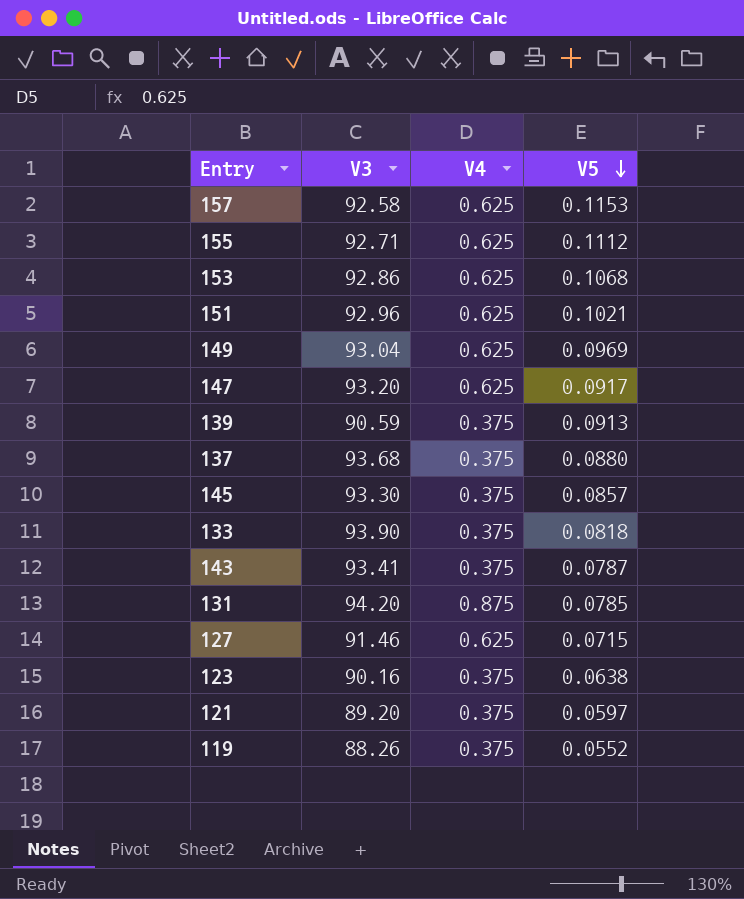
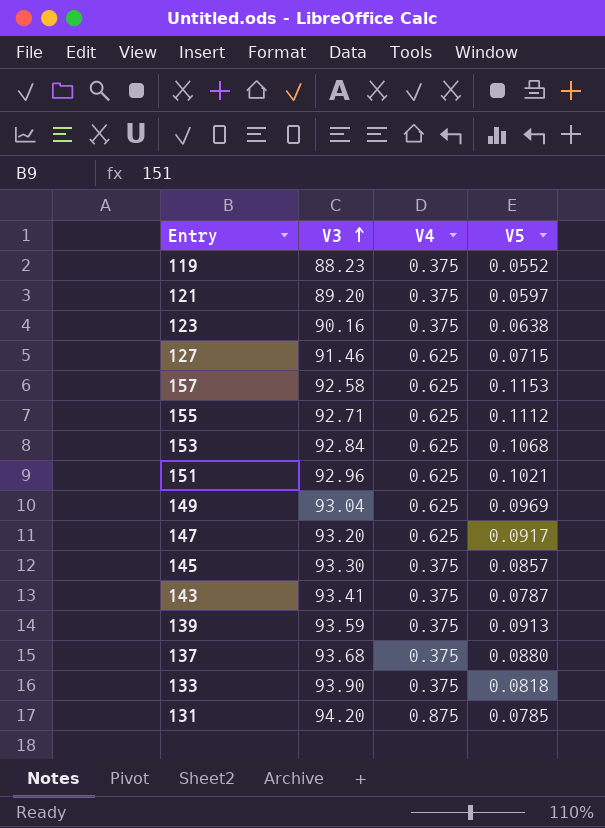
row order: V5 descending -> V3 ascending
119 | V3: 88.26 -> 88.23
153 | V3: 92.86 -> 92.84
139 | V3: 90.59 -> 93.59

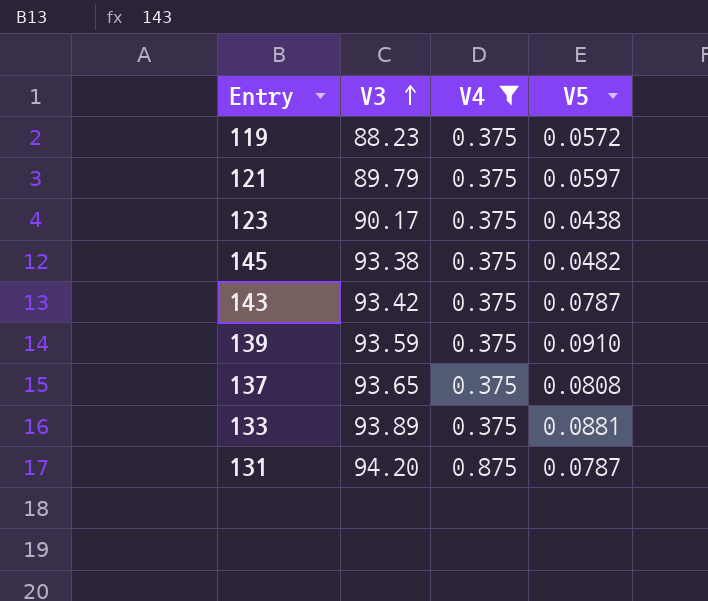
filter: none -> V4 != 0.625
119 | V5: 0.0552 -> 0.0572
121 | V3: 89.20 -> 89.79
123 | V3: 90.16 -> 90.17
123 | V5: 0.0638 -> 0.0438
145 | V3: 93.30 -> 93.38
145 | V5: 0.0857 -> 0.0482
143 | V3: 93.41 -> 93.42
139 | V5: 0.0913 -> 0.0910
137 | V3: 93.68 -> 93.65
137 | V5: 0.0880 -> 0.0808
133 | V3: 93.90 -> 93.89
133 | V5: 0.0818 -> 0.0881
131 | V5: 0.0785 -> 0.0787

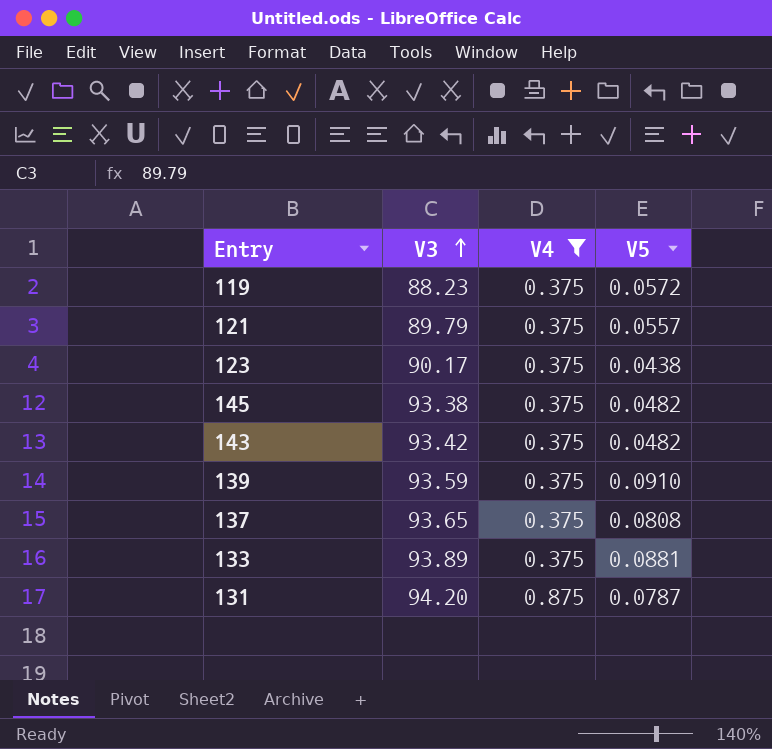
121 | V5: 0.0597 -> 0.0557
143 | V5: 0.0787 -> 0.0482

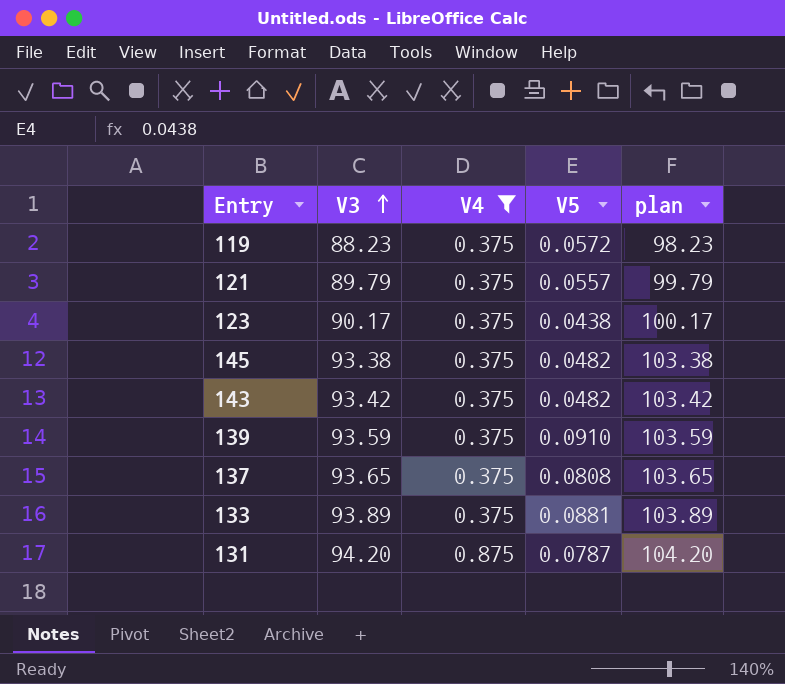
column plan | formula: none -> [V3] + 10

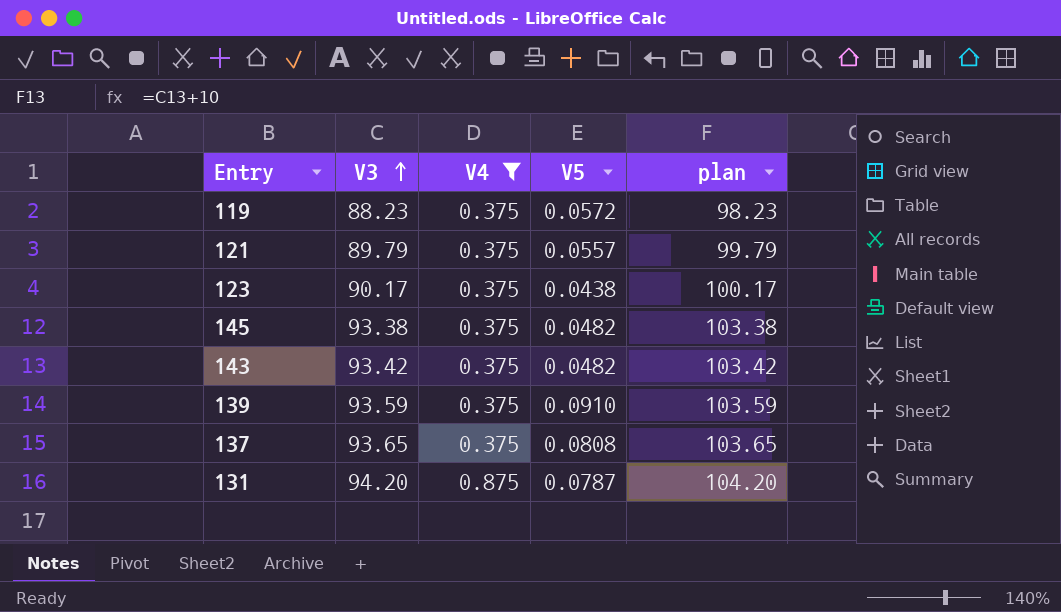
row 133: 93.89 | 0.375 | 0.0881 | 103.89 -> none

